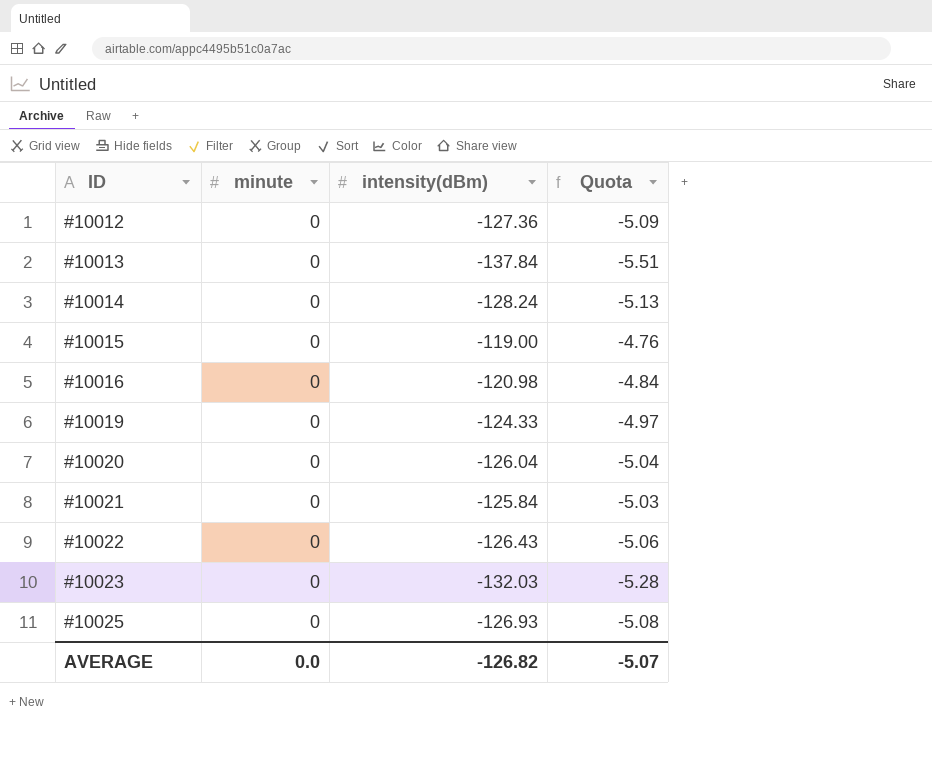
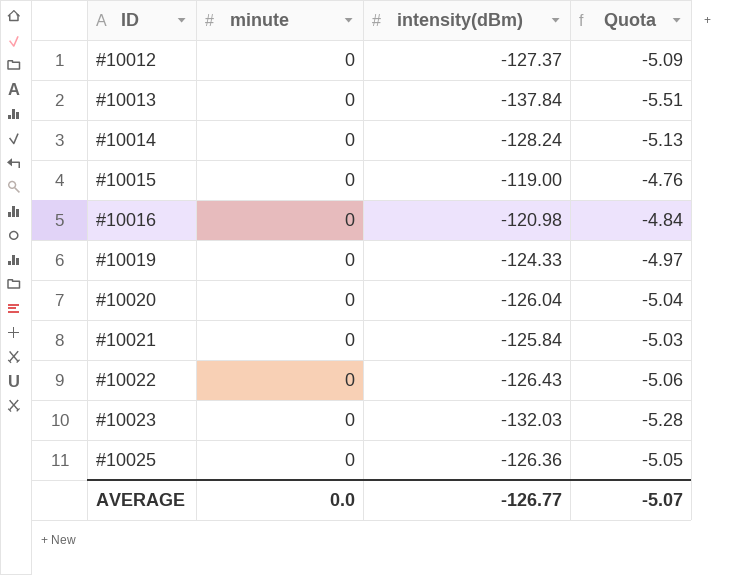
#10012 | intensity(dBm): -127.36 -> -127.37
#10025 | intensity(dBm): -126.93 -> -126.36
#10025 | Quota: -5.08 -> -5.05
AVERAGE | intensity(dBm): -126.82 -> -126.77

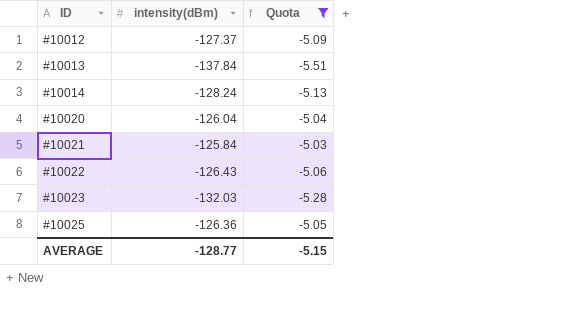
filter: none -> Quota <= -5.03
column minute | position: 2 -> none
AVERAGE | intensity(dBm): -126.77 -> -128.77
AVERAGE | Quota: -5.07 -> -5.15

